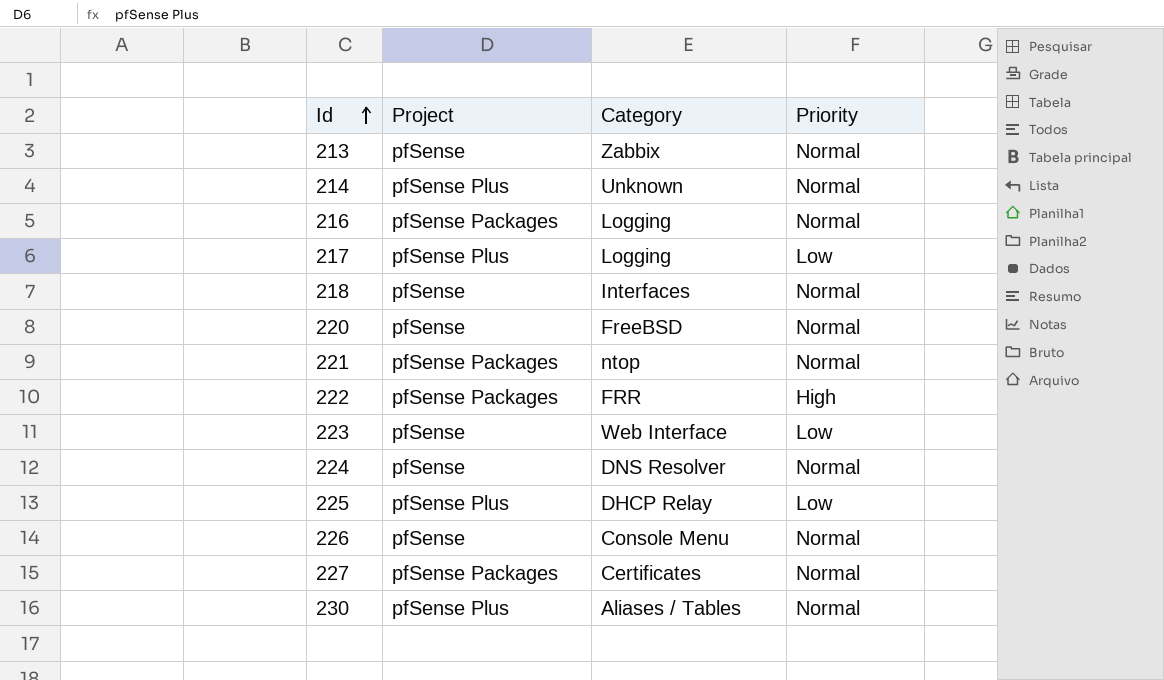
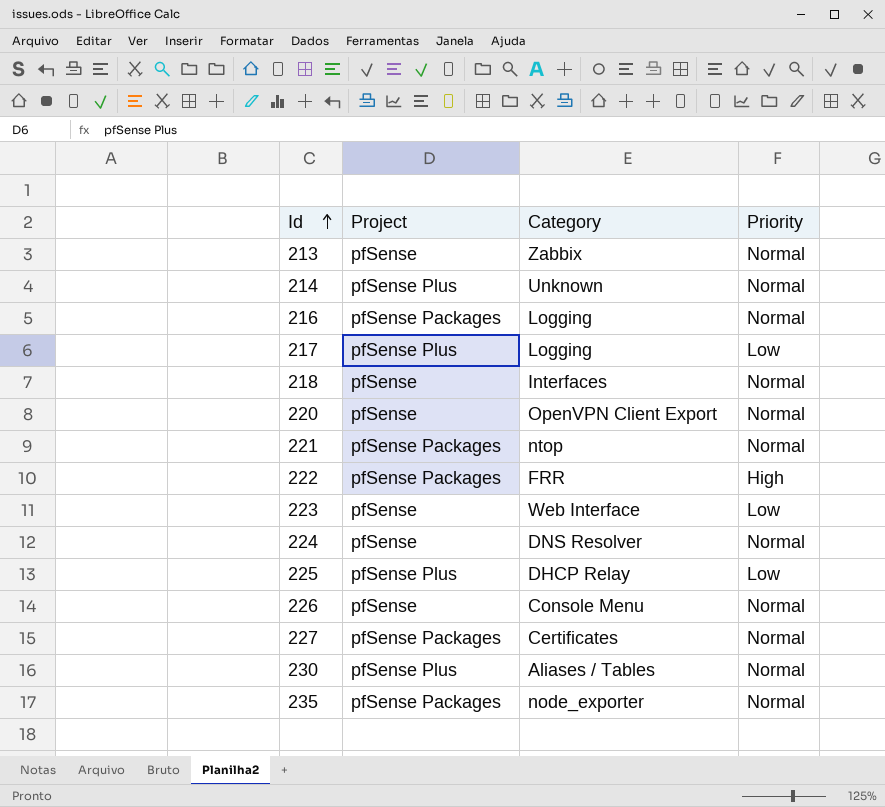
220 | Category: FreeBSD -> OpenVPN Client Export
row 235: none -> pfSense Packages | node_exporter | Normal

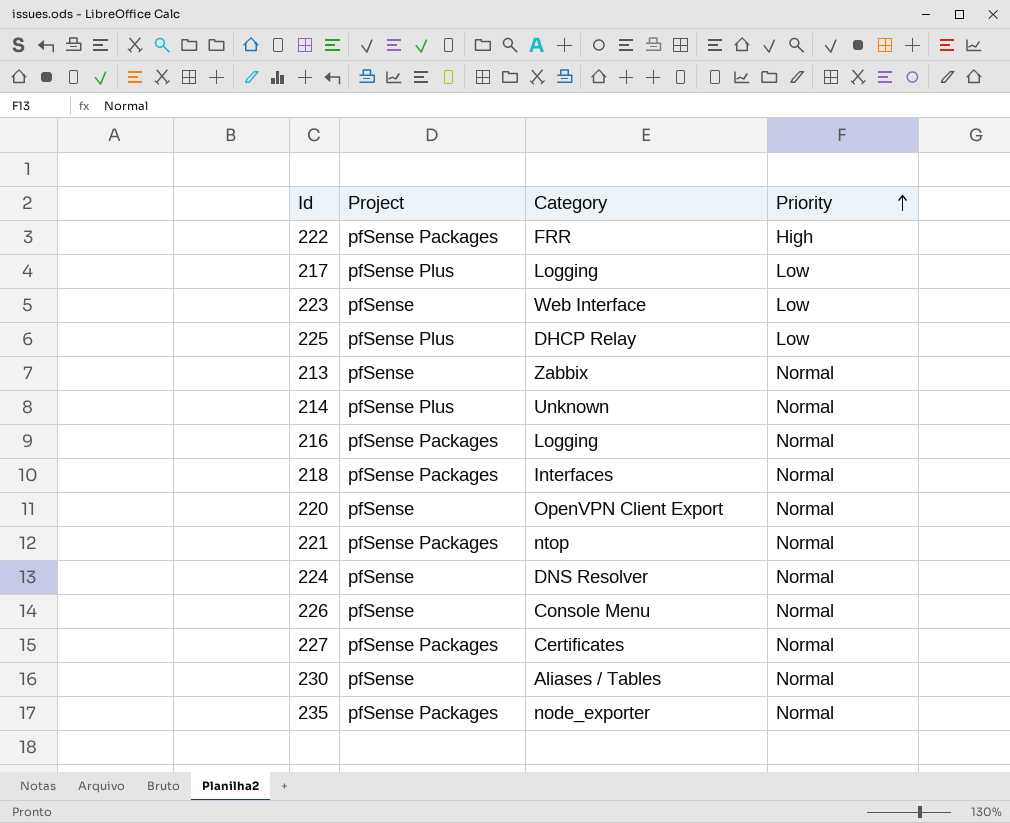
row order: Id ascending -> Priority ascending
218 | Project: pfSense -> pfSense Packages
230 | Project: pfSense Plus -> pfSense

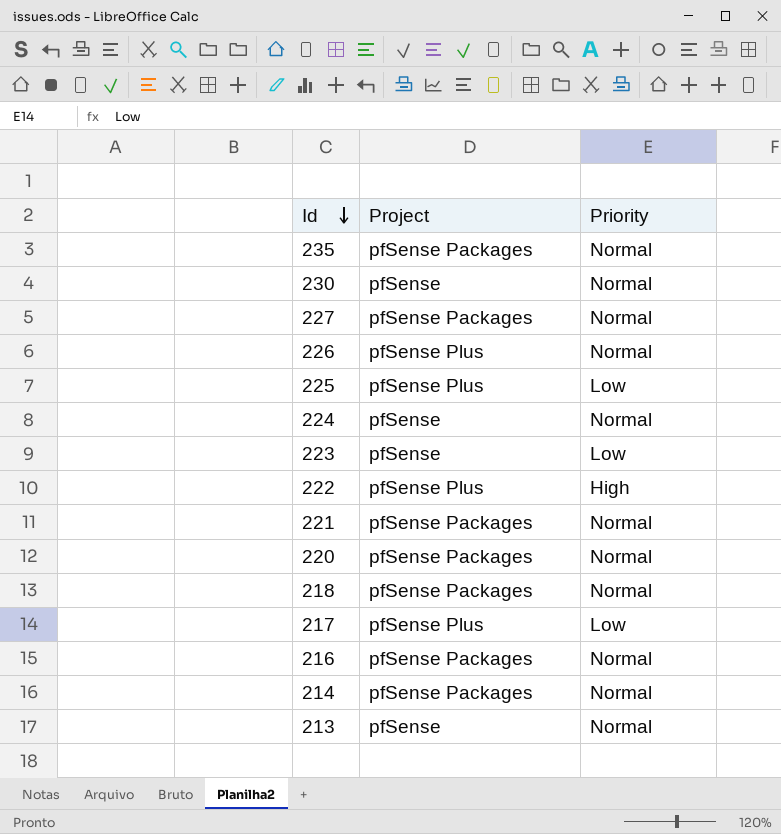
row order: Priority ascending -> Id descending
column Category | position: 3 -> none
226 | Project: pfSense -> pfSense Plus
222 | Project: pfSense Packages -> pfSense Plus
220 | Project: pfSense -> pfSense Packages
214 | Project: pfSense Plus -> pfSense Packages

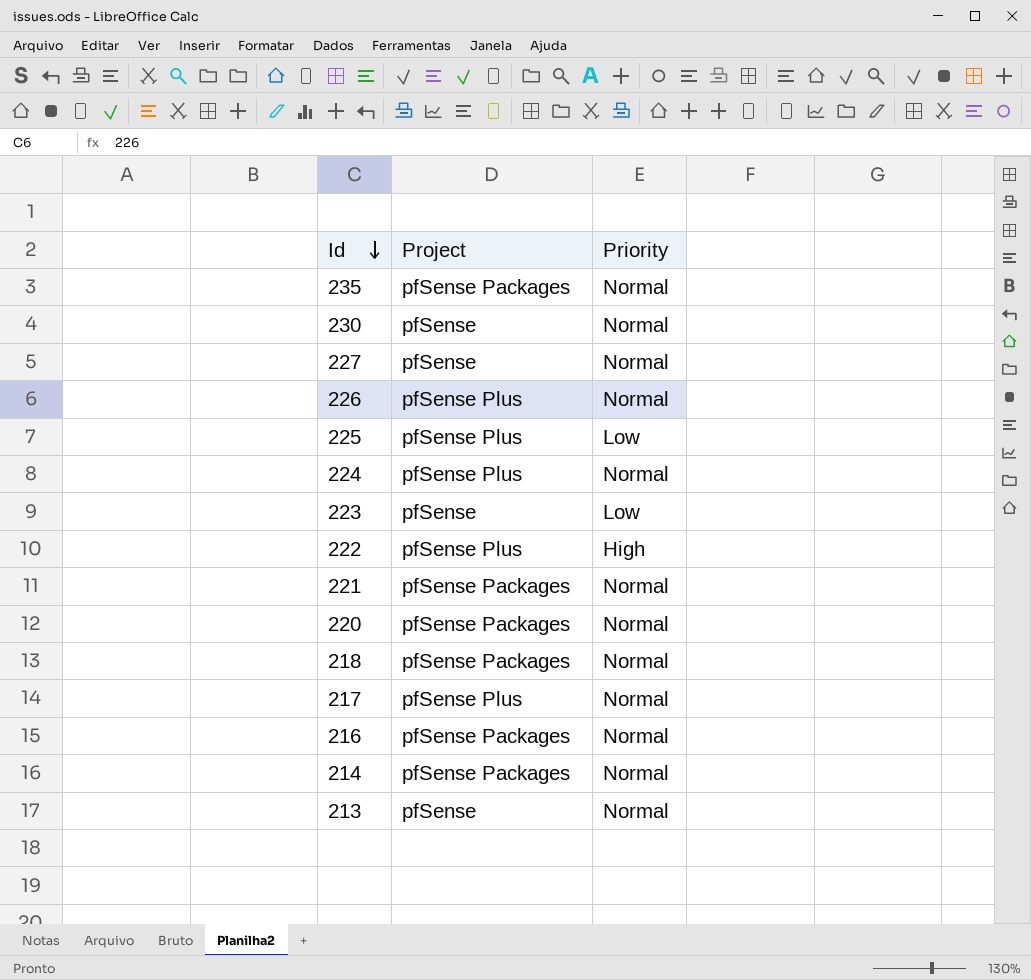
227 | Project: pfSense Packages -> pfSense
224 | Project: pfSense -> pfSense Plus
217 | Priority: Low -> Normal

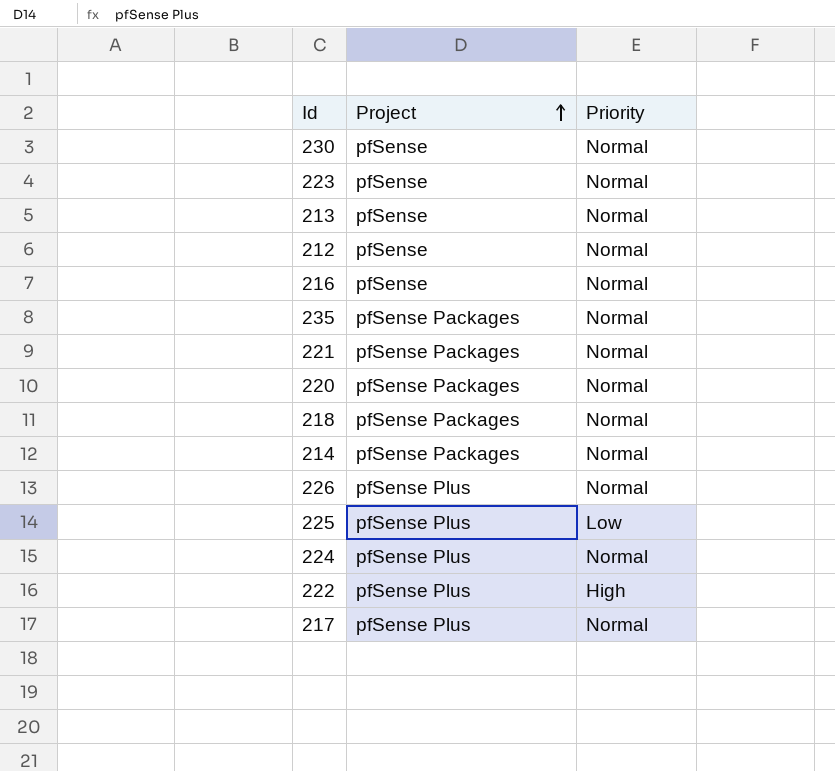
row order: Id descending -> Project ascending
row 227: pfSense | Normal -> none
223 | Priority: Low -> Normal
row 212: none -> pfSense | Normal
216 | Project: pfSense Packages -> pfSense

